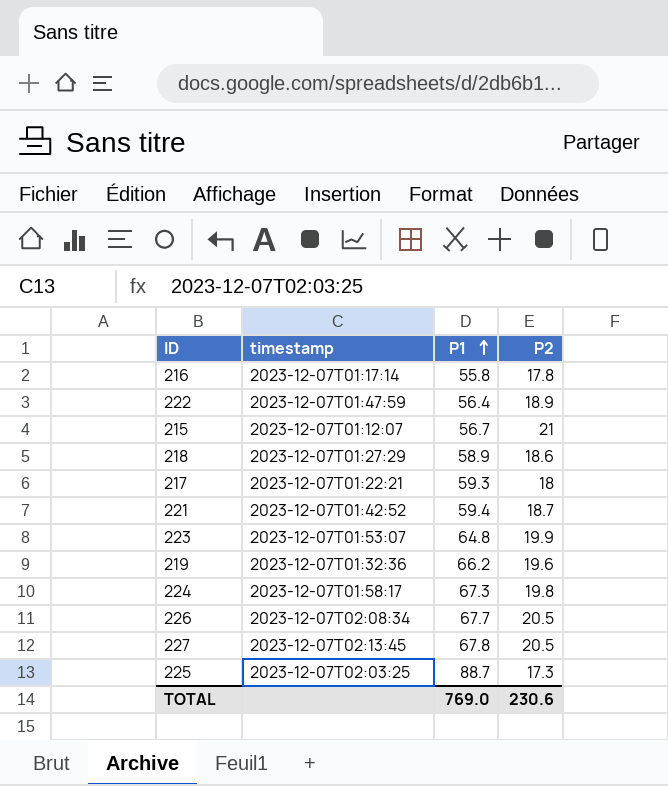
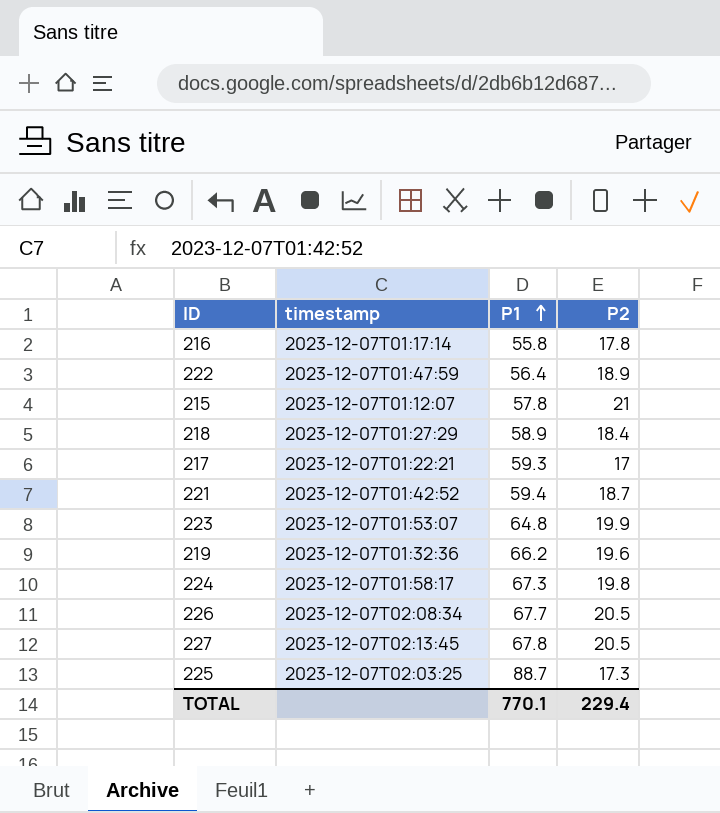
215 | P1: 56.7 -> 57.8
218 | P2: 18.6 -> 18.4
217 | P2: 18 -> 17
TOTAL | P1: 769.0 -> 770.1
TOTAL | P2: 230.6 -> 229.4

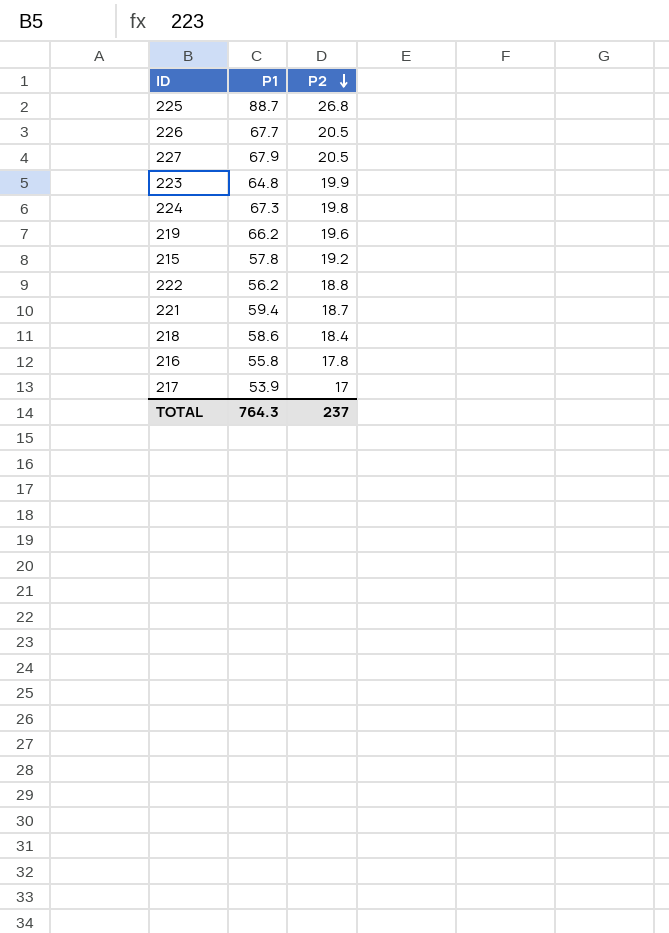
row order: P1 ascending -> P2 descending
column timestamp | position: 2 -> none
225 | P2: 17.3 -> 26.8
227 | P1: 67.8 -> 67.9
215 | P2: 21 -> 19.2
222 | P1: 56.4 -> 56.2
222 | P2: 18.9 -> 18.8
218 | P1: 58.9 -> 58.6
217 | P1: 59.3 -> 53.9
TOTAL | P1: 770.1 -> 764.3
TOTAL | P2: 229.4 -> 237

